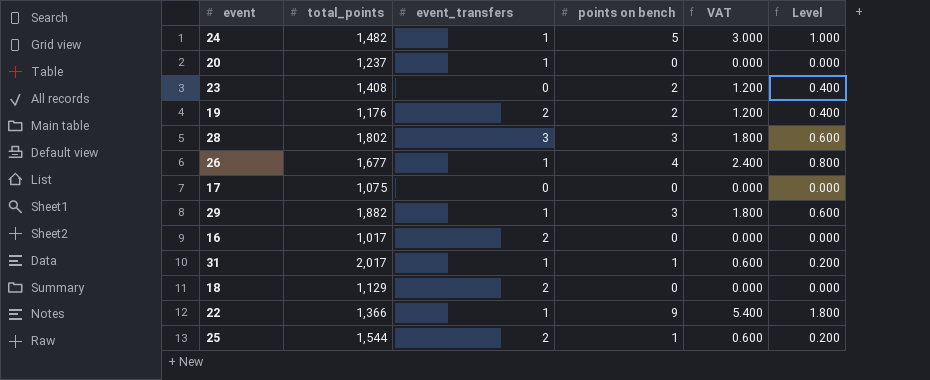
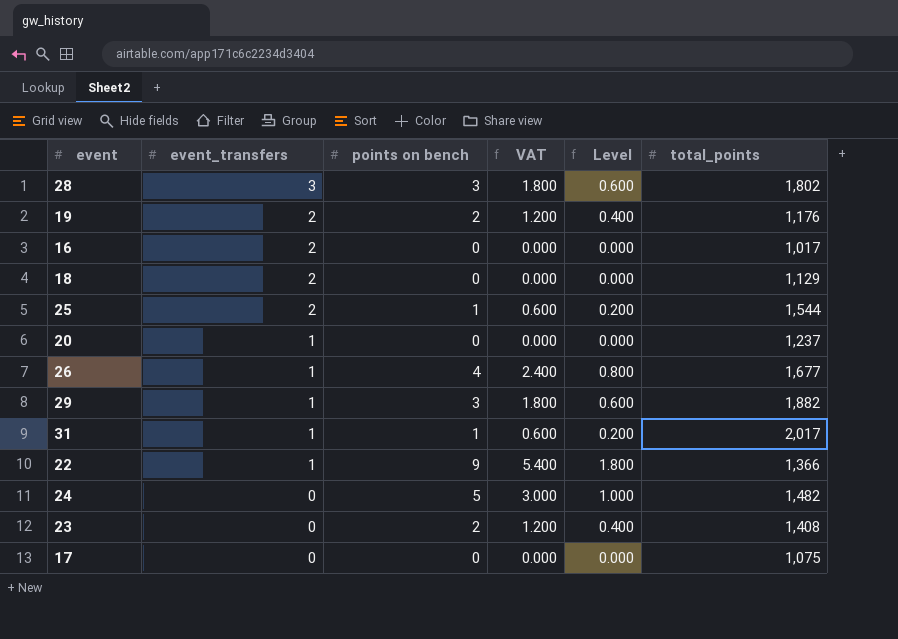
row order: none -> event_transfers descending
column total_points | position: 2 -> 6
24 | event_transfers: 1 -> 0

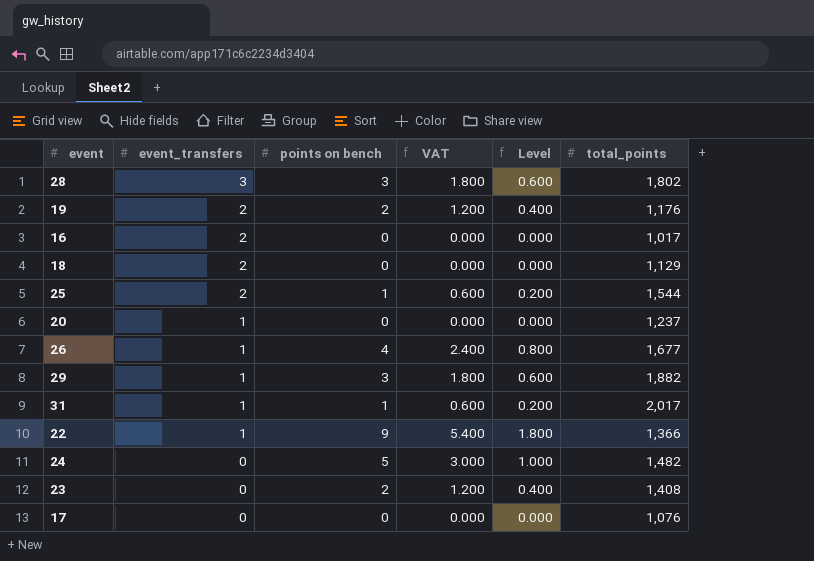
17 | total_points: 1,075 -> 1,076

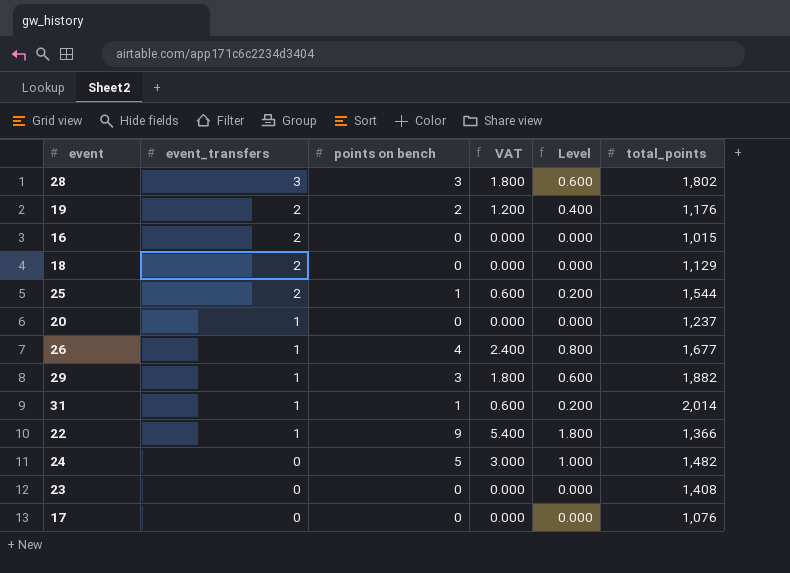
16 | total_points: 1,017 -> 1,015
31 | total_points: 2,017 -> 2,014
23 | points on bench: 2 -> 0
23 | VAT: 1.200 -> 0.000
23 | Level: 0.400 -> 0.000

